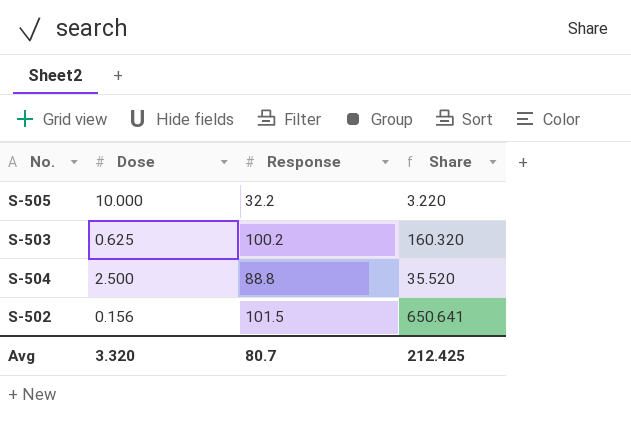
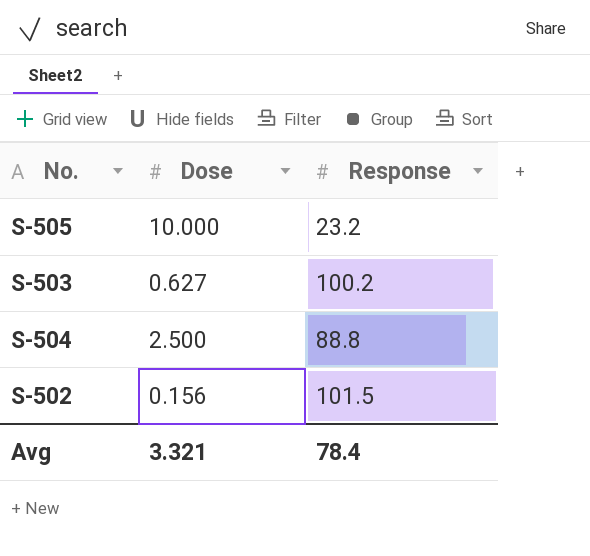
column Share | formula: [Response] / [Dose] -> none
S-505 | Response: 32.2 -> 23.2
S-503 | Dose: 0.625 -> 0.627
Avg | Dose: 3.320 -> 3.321
Avg | Response: 80.7 -> 78.4

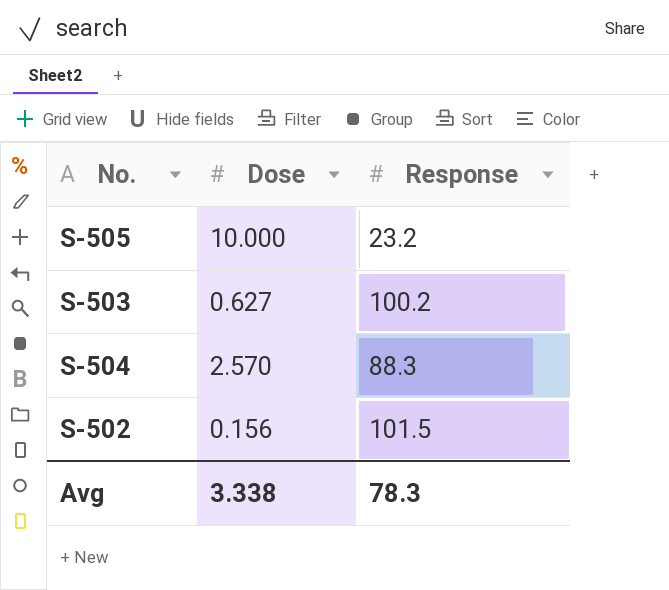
S-504 | Dose: 2.500 -> 2.570
S-504 | Response: 88.8 -> 88.3
Avg | Dose: 3.321 -> 3.338
Avg | Response: 78.4 -> 78.3

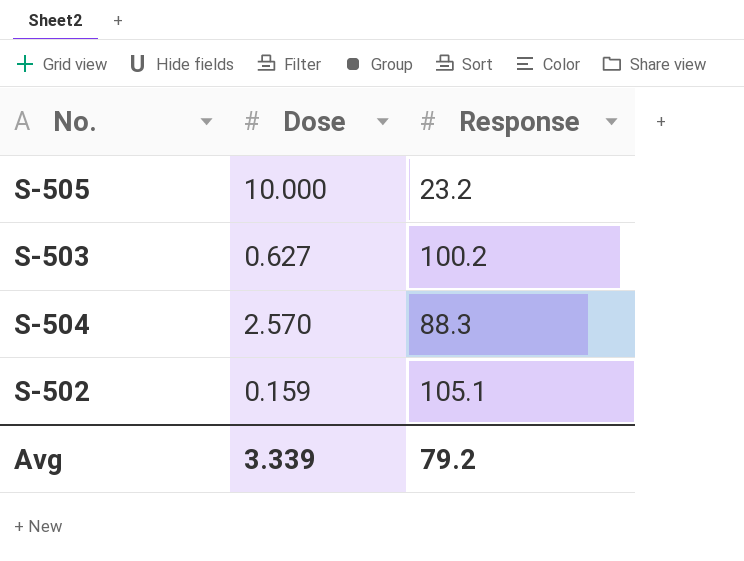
S-502 | Dose: 0.156 -> 0.159
S-502 | Response: 101.5 -> 105.1
Avg | Dose: 3.338 -> 3.339
Avg | Response: 78.3 -> 79.2

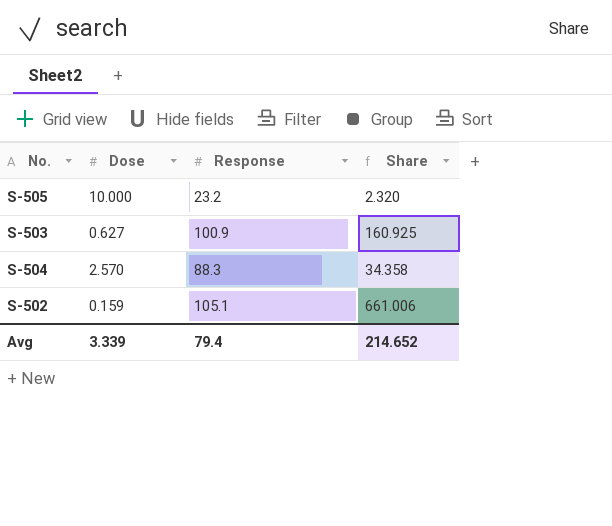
column Share | formula: none -> [Response] / [Dose]
S-503 | Response: 100.2 -> 100.9
Avg | Response: 79.2 -> 79.4

